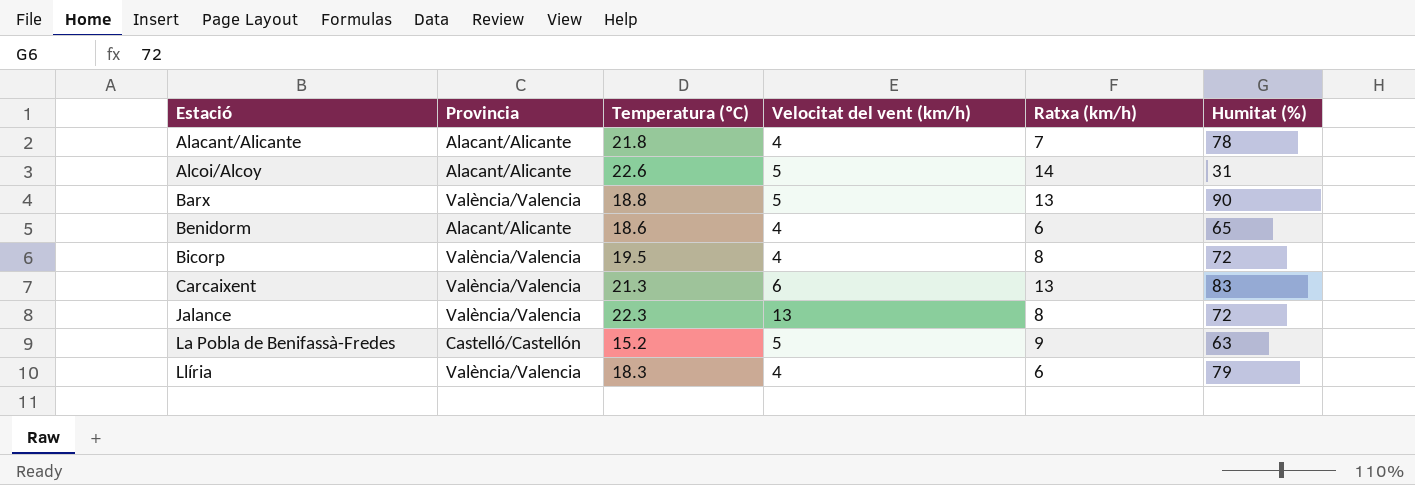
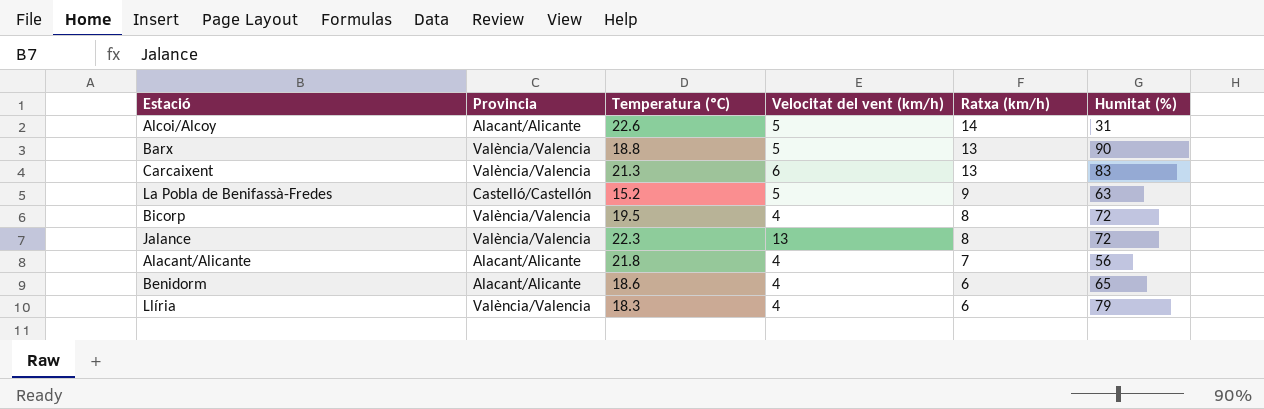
row order: Estació ascending -> Ratxa (km/h) descending
Alacant/Alicante | Humitat (%): 78 -> 56

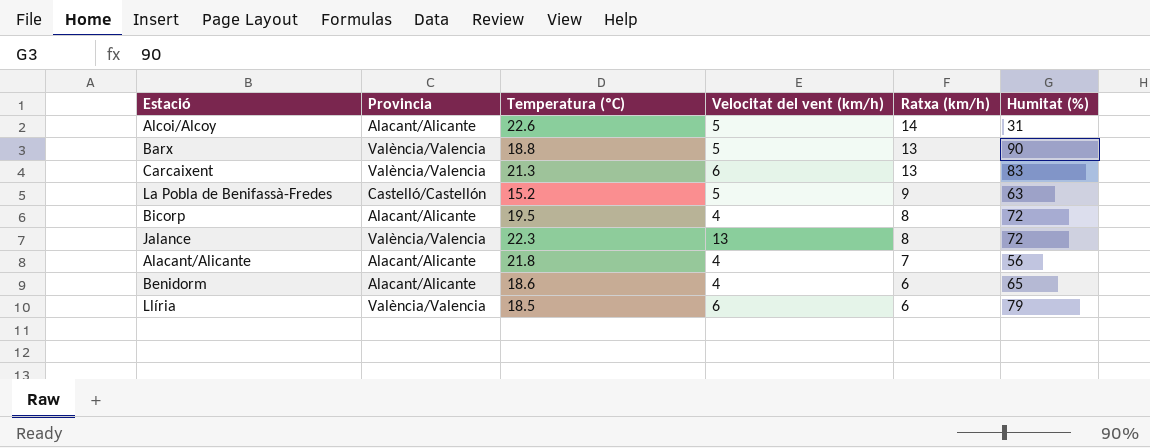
Bicorp | Provincia: València/Valencia -> Alacant/Alicante
Llíria | Temperatura (ºC): 18.3 -> 18.5
Llíria | Velocitat del vent (km/h): 4 -> 6

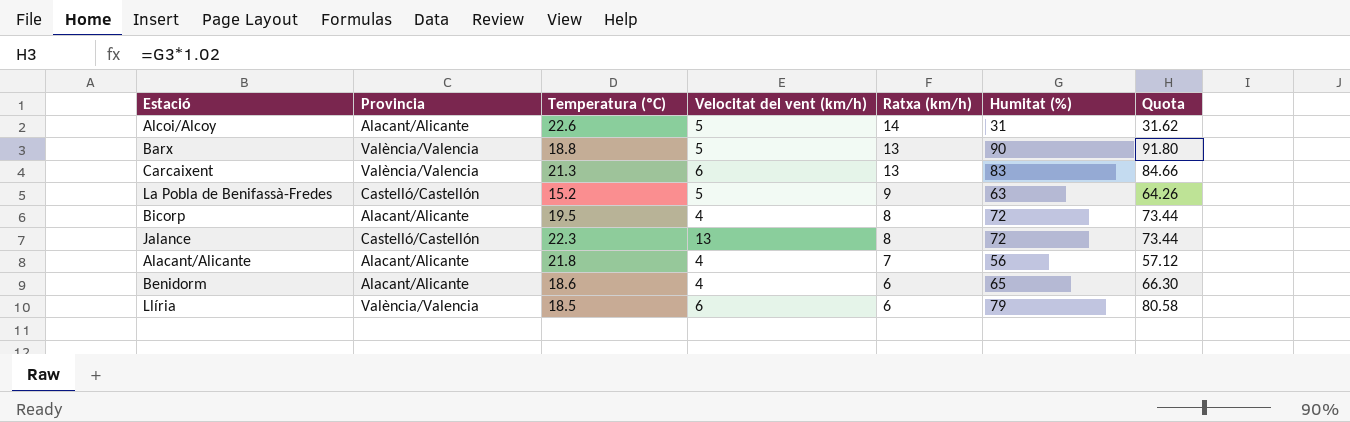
column Quota | formula: none -> [Humitat (%)] * 1.02
Jalance | Provincia: València/Valencia -> Castelló/Castellón

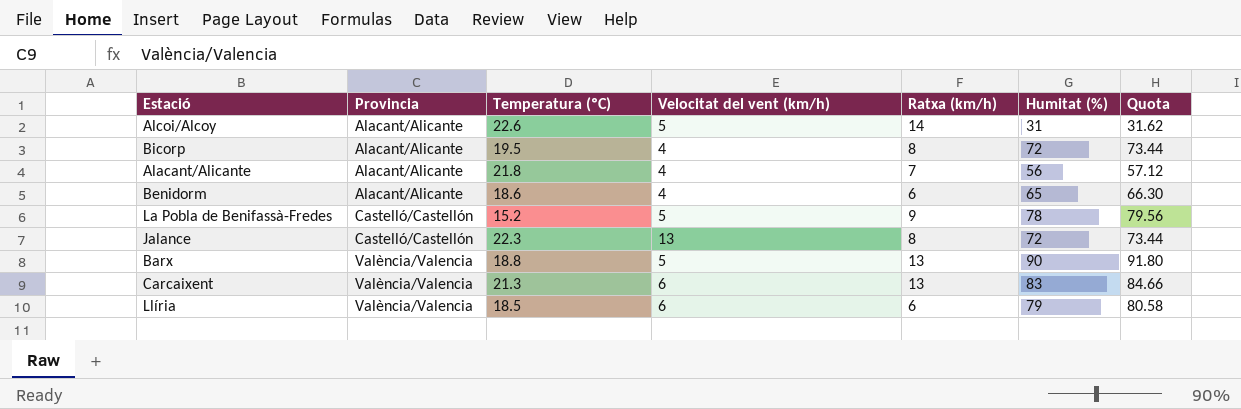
row order: Ratxa (km/h) descending -> Provincia ascending
La Pobla de Benifassà-Fredes | Humitat (%): 63 -> 78
La Pobla de Benifassà-Fredes | Quota: 64.26 -> 79.56

